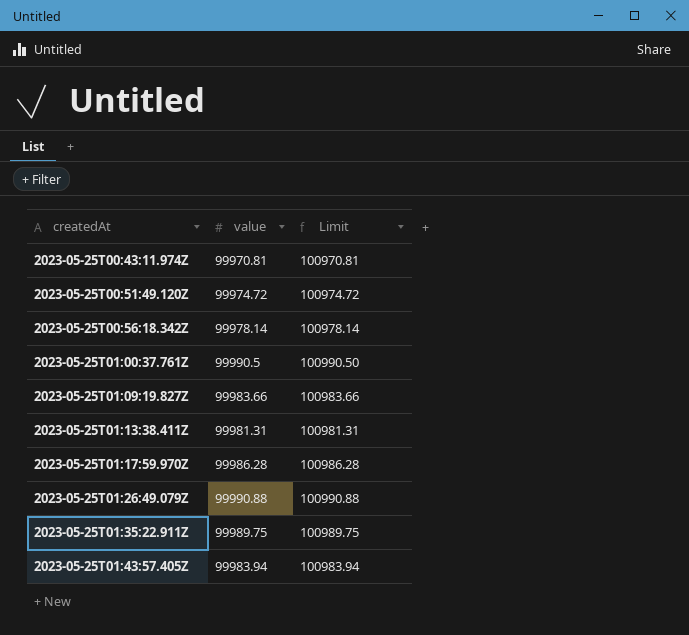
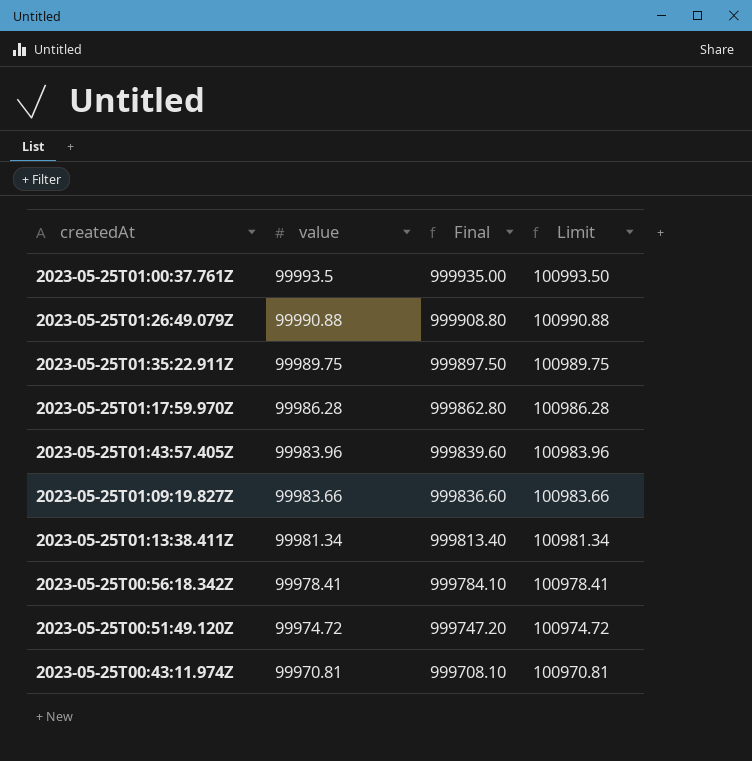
row order: createdAt ascending -> value descending
column Final | formula: none -> [value] * 10
2023-05-25T01:00:37.761Z | value: 99990.5 -> 99993.5
2023-05-25T01:00:37.761Z | Limit: 100990.50 -> 100993.50
2023-05-25T01:43:57.405Z | value: 99983.94 -> 99983.96
2023-05-25T01:43:57.405Z | Limit: 100983.94 -> 100983.96
2023-05-25T01:13:38.411Z | value: 99981.31 -> 99981.34
2023-05-25T01:13:38.411Z | Limit: 100981.31 -> 100981.34
2023-05-25T00:56:18.342Z | value: 99978.14 -> 99978.41
2023-05-25T00:56:18.342Z | Limit: 100978.14 -> 100978.41

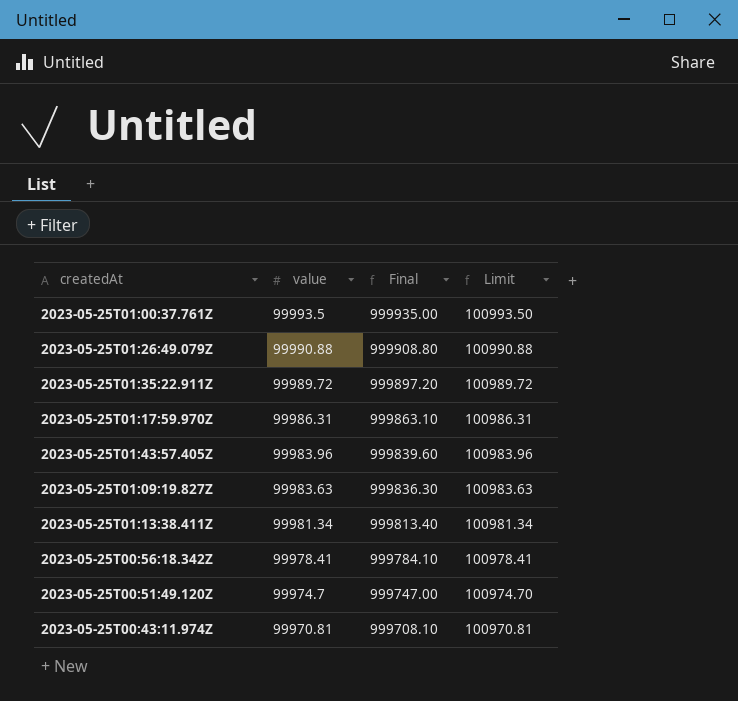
2023-05-25T01:35:22.911Z | value: 99989.75 -> 99989.72
2023-05-25T01:35:22.911Z | Final: 999897.50 -> 999897.20
2023-05-25T01:35:22.911Z | Limit: 100989.75 -> 100989.72
2023-05-25T01:17:59.970Z | value: 99986.28 -> 99986.31
2023-05-25T01:17:59.970Z | Final: 999862.80 -> 999863.10
2023-05-25T01:17:59.970Z | Limit: 100986.28 -> 100986.31
2023-05-25T01:09:19.827Z | value: 99983.66 -> 99983.63
2023-05-25T01:09:19.827Z | Final: 999836.60 -> 999836.30
2023-05-25T01:09:19.827Z | Limit: 100983.66 -> 100983.63
2023-05-25T00:51:49.120Z | value: 99974.72 -> 99974.7
2023-05-25T00:51:49.120Z | Final: 999747.20 -> 999747.00
2023-05-25T00:51:49.120Z | Limit: 100974.72 -> 100974.70

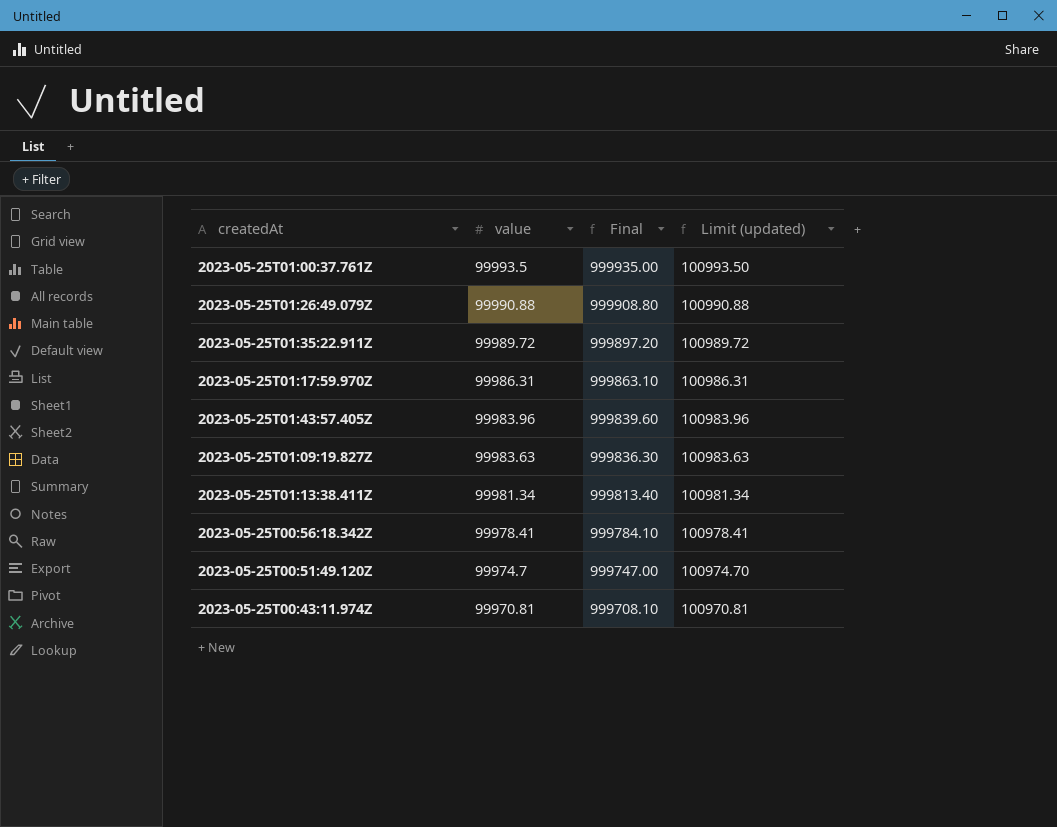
column name: Limit -> Limit (updated)

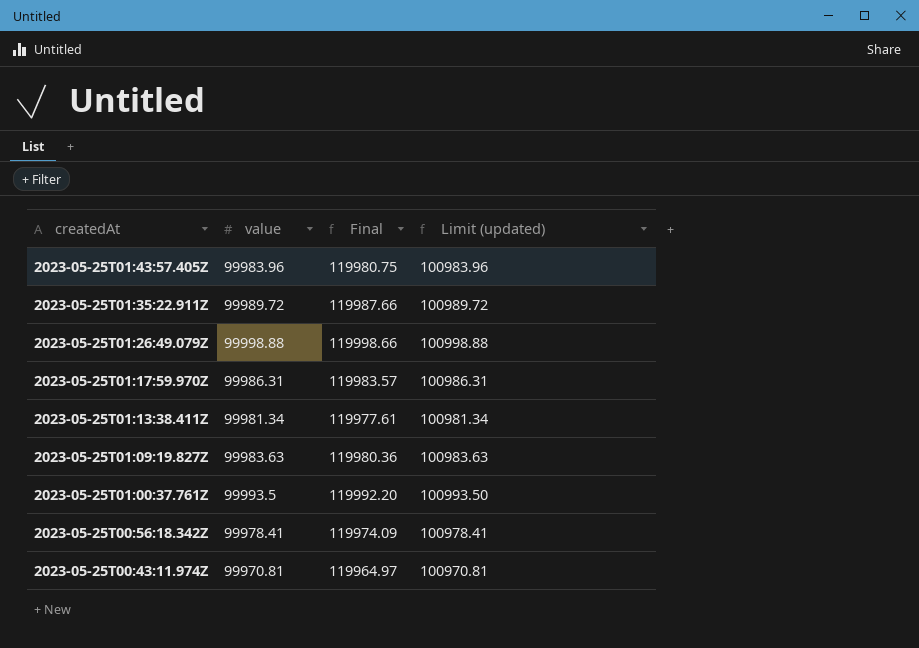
row order: value descending -> createdAt descending
column Final | formula: [value] * 10 -> [value] * 1.2
row 2023-05-25T00:51:49.120Z: 99974.7 | 999747.00 | 100974.70 -> none
2023-05-25T01:26:49.079Z | value: 99990.88 -> 99998.88
2023-05-25T01:26:49.079Z | Limit (updated): 100990.88 -> 100998.88

